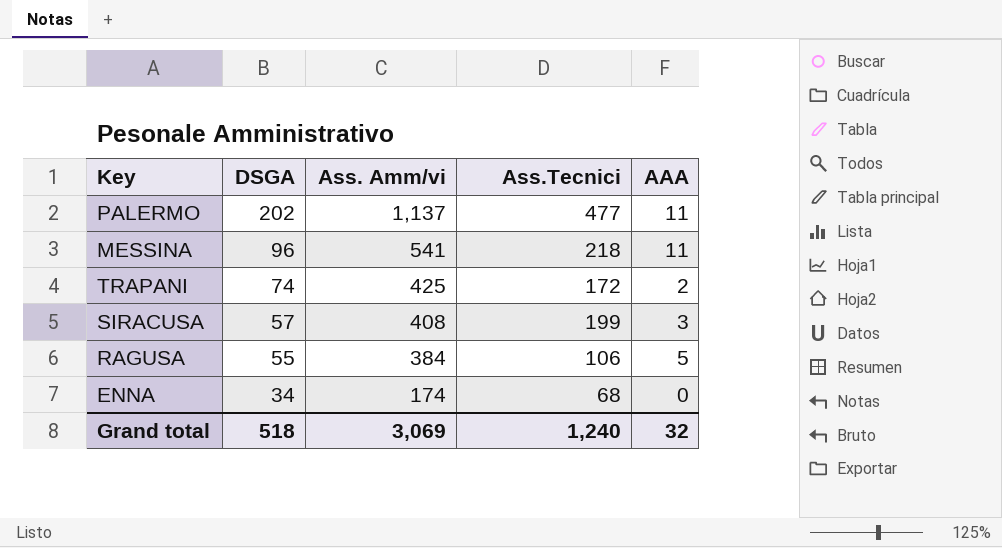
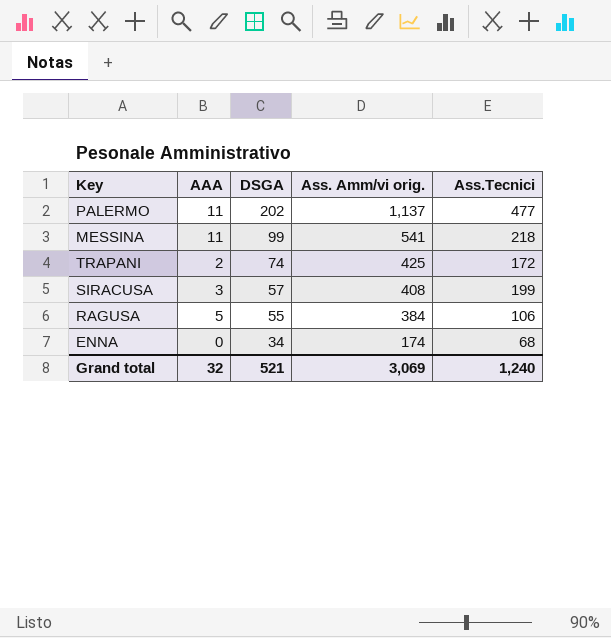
column AAA | position: 5 -> 2
column name: Ass. Amm/vi -> Ass. Amm/vi orig.
MESSINA | DSGA: 96 -> 99
Grand total | DSGA: 518 -> 521

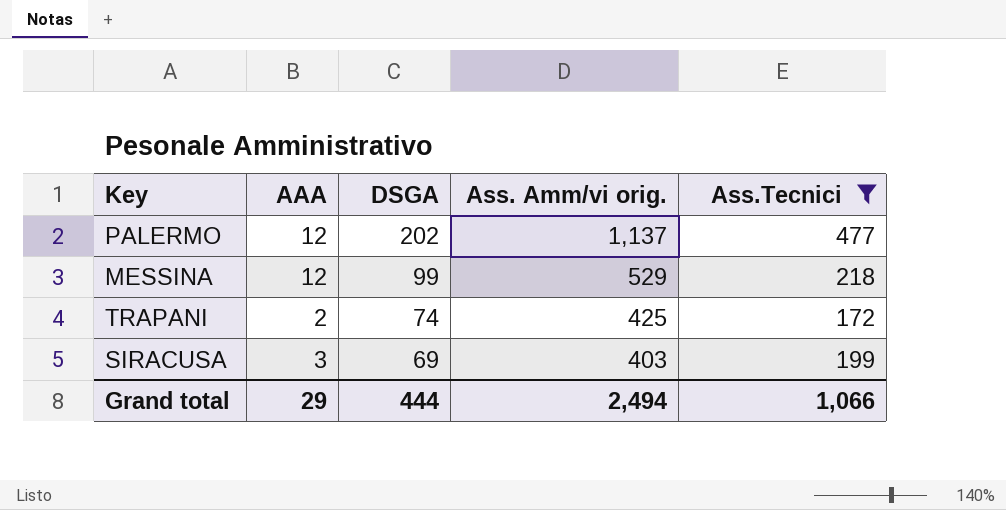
filter: none -> Ass.Tecnici >= 172
PALERMO | AAA: 11 -> 12
MESSINA | AAA: 11 -> 12
MESSINA | Ass. Amm/vi orig.: 541 -> 529
SIRACUSA | DSGA: 57 -> 69
SIRACUSA | Ass. Amm/vi orig.: 408 -> 403
Grand total | AAA: 32 -> 29
Grand total | DSGA: 521 -> 444
Grand total | Ass. Amm/vi orig.: 3,069 -> 2,494
Grand total | Ass.Tecnici: 1,240 -> 1,066

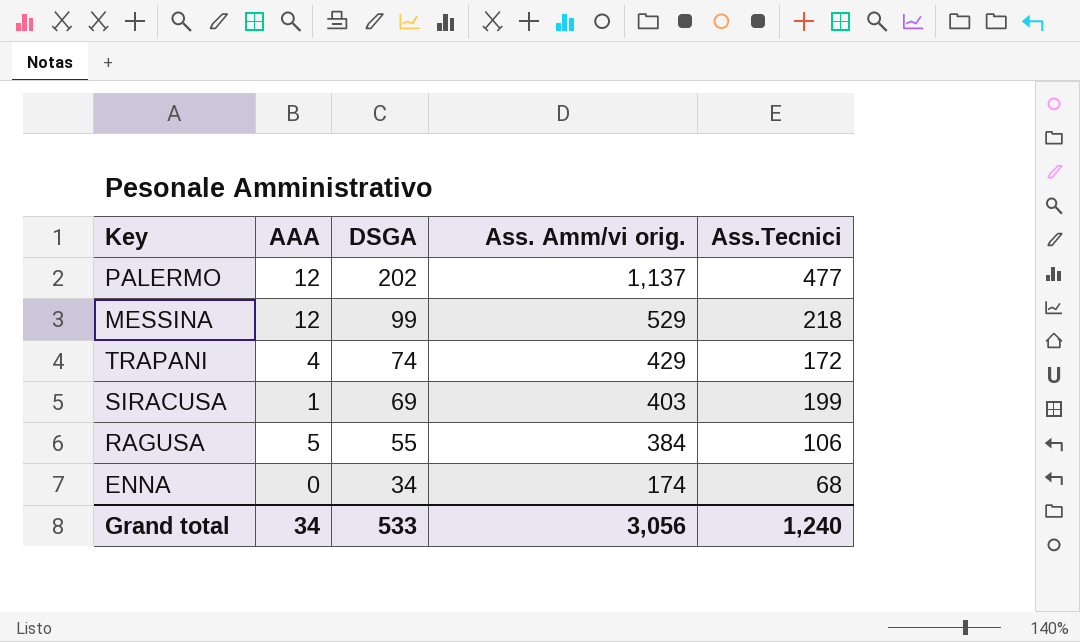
filter: Ass.Tecnici >= 172 -> none
TRAPANI | AAA: 2 -> 4
TRAPANI | Ass. Amm/vi orig.: 425 -> 429
SIRACUSA | AAA: 3 -> 1
Grand total | AAA: 29 -> 34
Grand total | DSGA: 444 -> 533
Grand total | Ass. Amm/vi orig.: 2,494 -> 3,056
Grand total | Ass.Tecnici: 1,066 -> 1,240

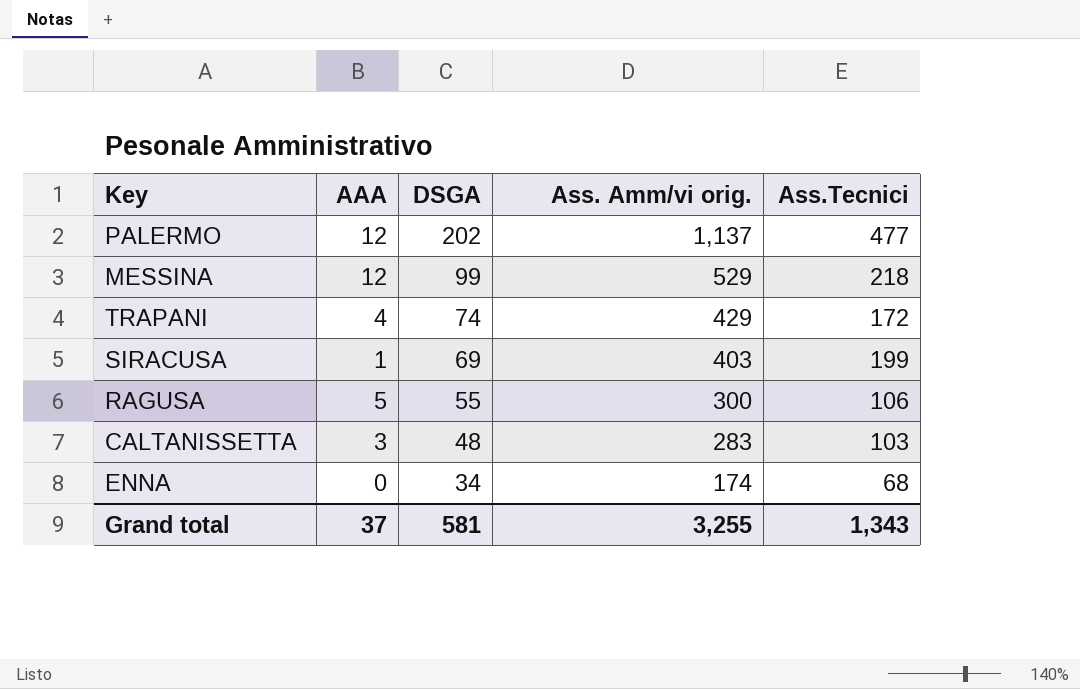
RAGUSA | Ass. Amm/vi orig.: 384 -> 300
row CALTANISSETTA: none -> 3 | 48 | 283 | 103
Grand total | AAA: 34 -> 37
Grand total | DSGA: 533 -> 581
Grand total | Ass. Amm/vi orig.: 3,056 -> 3,255
Grand total | Ass.Tecnici: 1,240 -> 1,343

